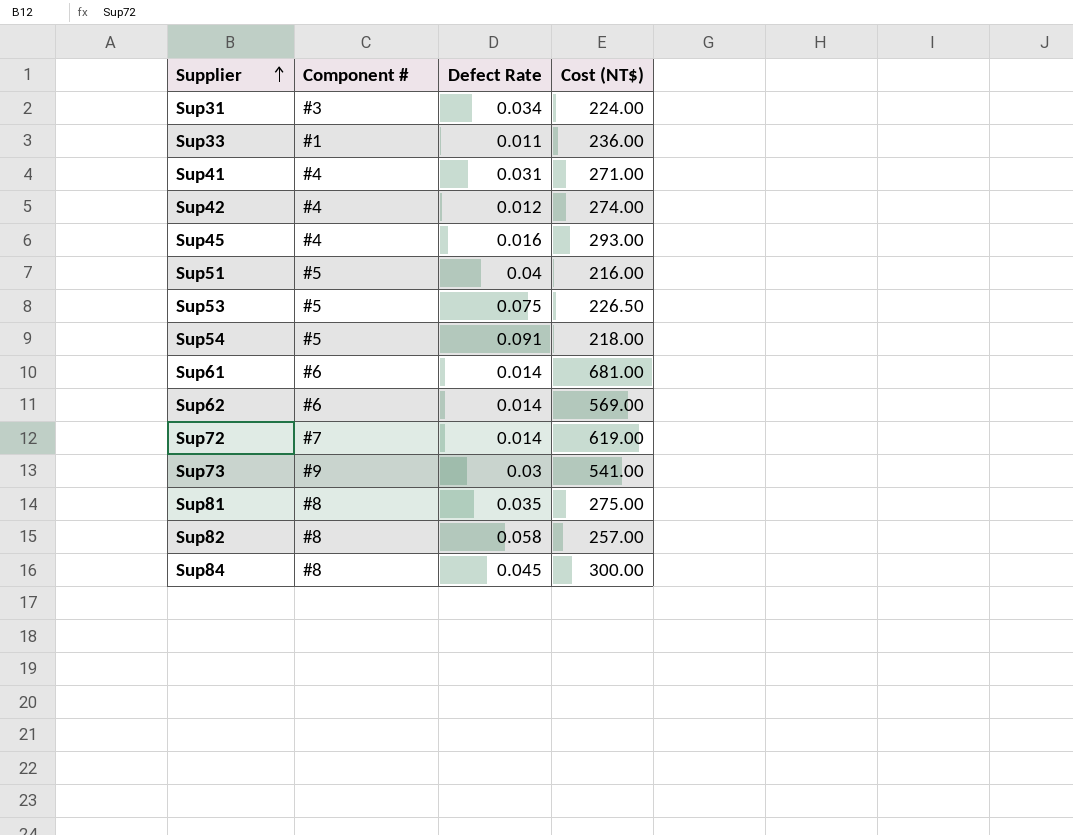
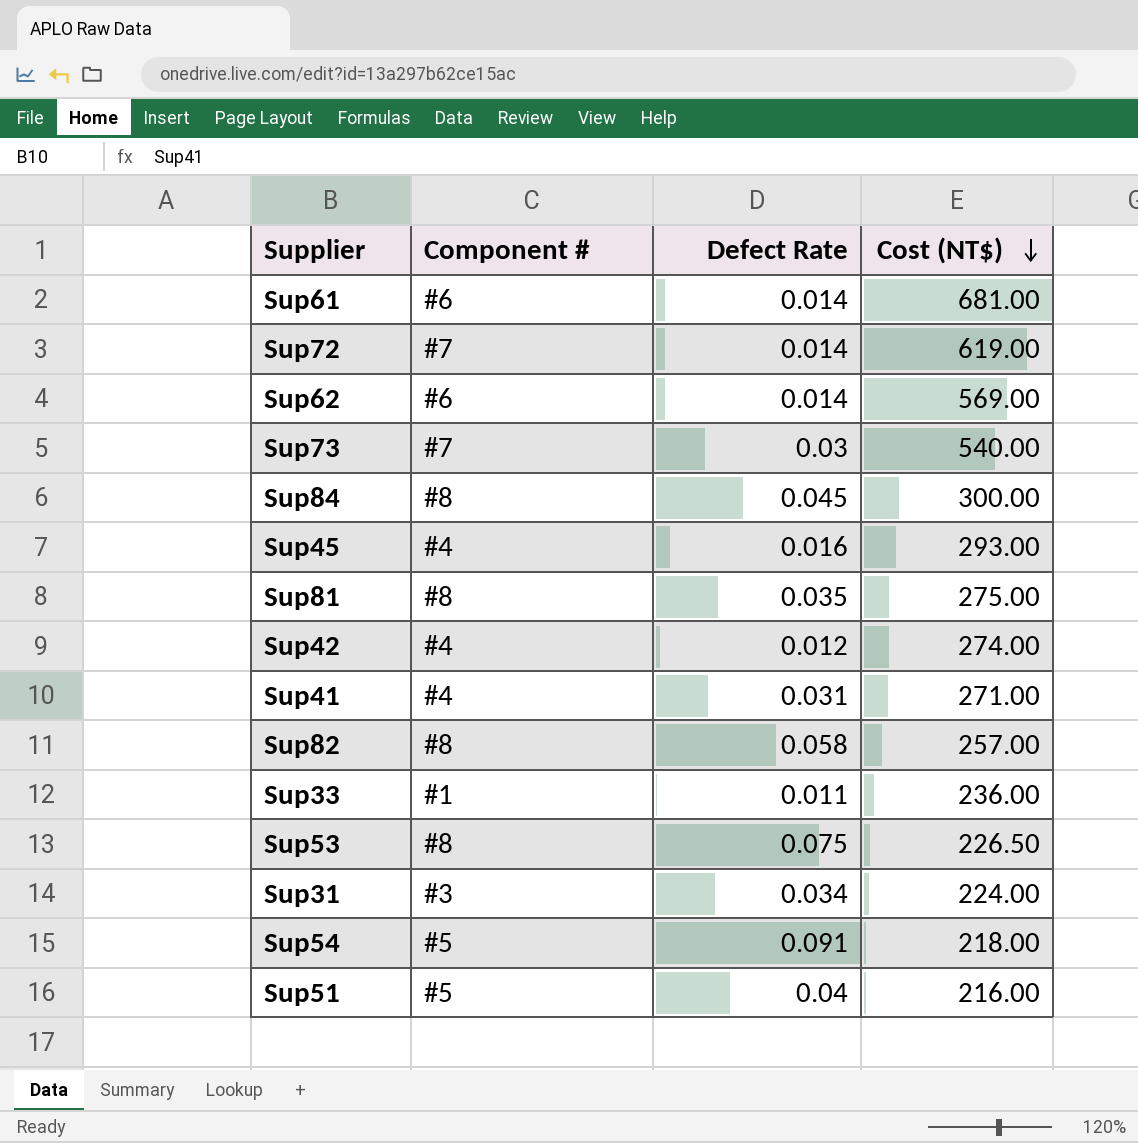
row order: Supplier ascending -> Cost (NT$) descending
Sup73 | Component #: #9 -> #7
Sup73 | Cost (NT$): 541.00 -> 540.00
Sup53 | Component #: #5 -> #8

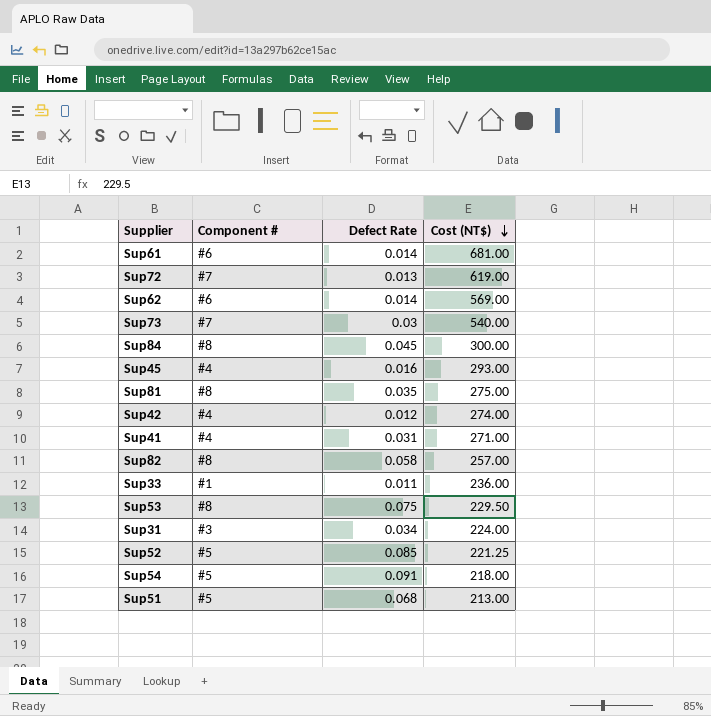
Sup72 | Defect Rate: 0.014 -> 0.013
Sup53 | Cost (NT$): 226.50 -> 229.50
row Sup52: none -> #5 | 0.085 | 221.25
Sup51 | Defect Rate: 0.04 -> 0.068
Sup51 | Cost (NT$): 216.00 -> 213.00

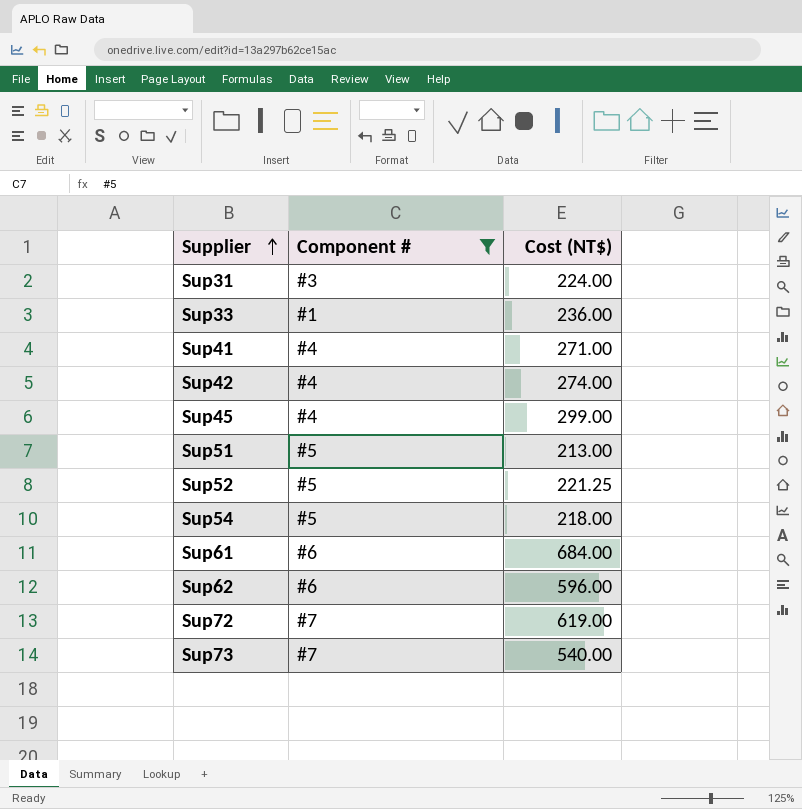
filter: none -> Component # != #8
row order: Cost (NT$) descending -> Supplier ascending
column Defect Rate | position: 3 -> none
Sup45 | Cost (NT$): 293.00 -> 299.00
Sup61 | Cost (NT$): 681.00 -> 684.00
Sup62 | Cost (NT$): 569.00 -> 596.00

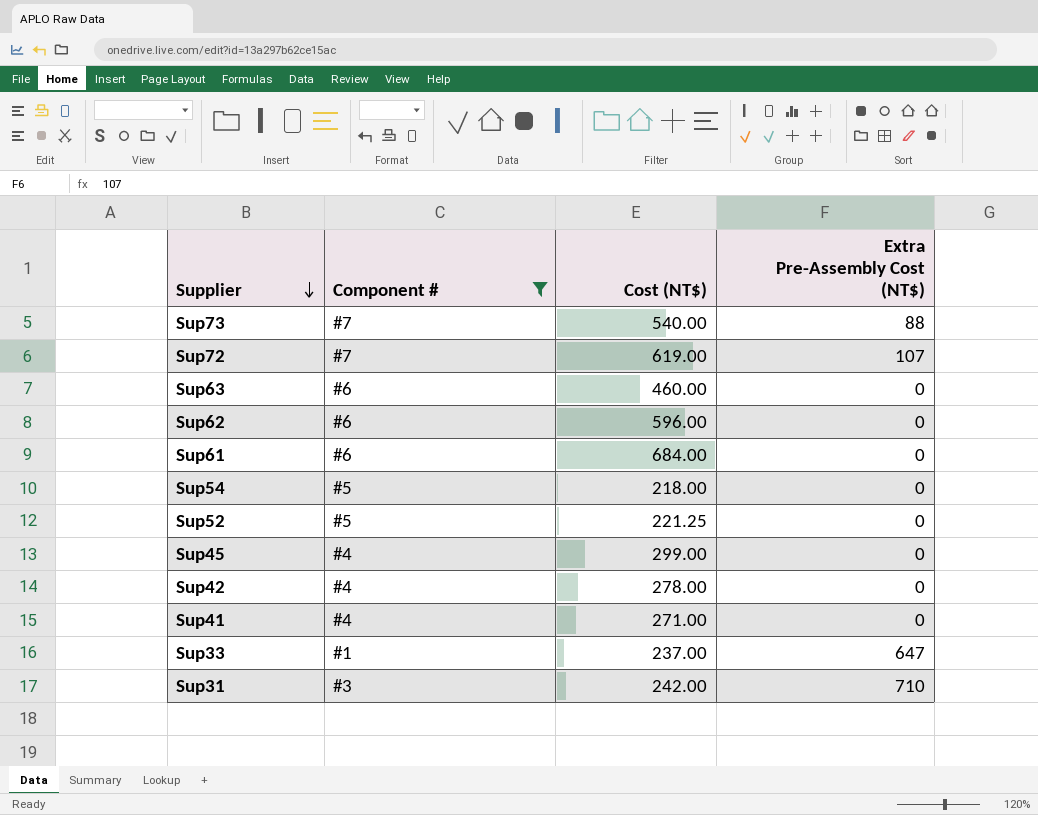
row order: Supplier ascending -> Supplier descending
column Extra Pre-Assembly Cost (NT$) | position: none -> 4
row Sup51: #5 | 213.00 -> none
row Sup63: none -> #6 | 460.00 | 0
Sup42 | Cost (NT$): 274.00 -> 278.00
Sup33 | Cost (NT$): 236.00 -> 237.00
Sup31 | Cost (NT$): 224.00 -> 242.00

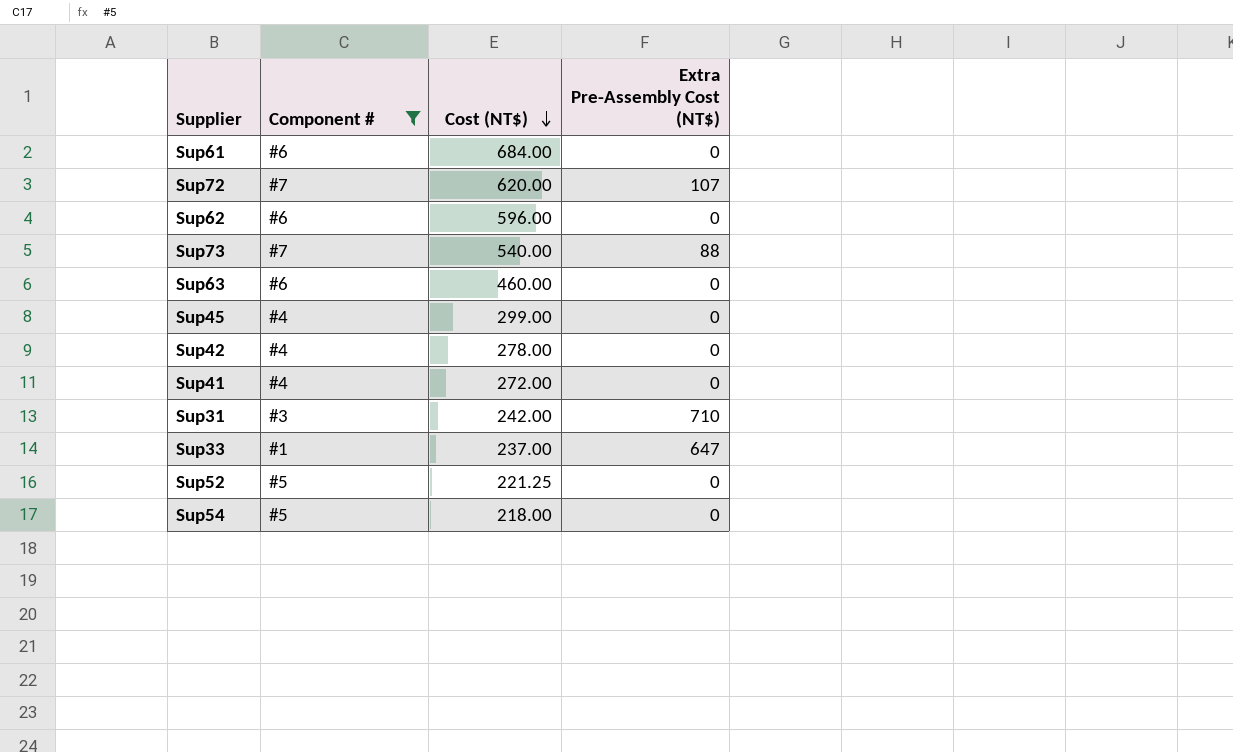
row order: Supplier descending -> Cost (NT$) descending
Sup72 | Cost (NT$): 619.00 -> 620.00
Sup41 | Cost (NT$): 271.00 -> 272.00

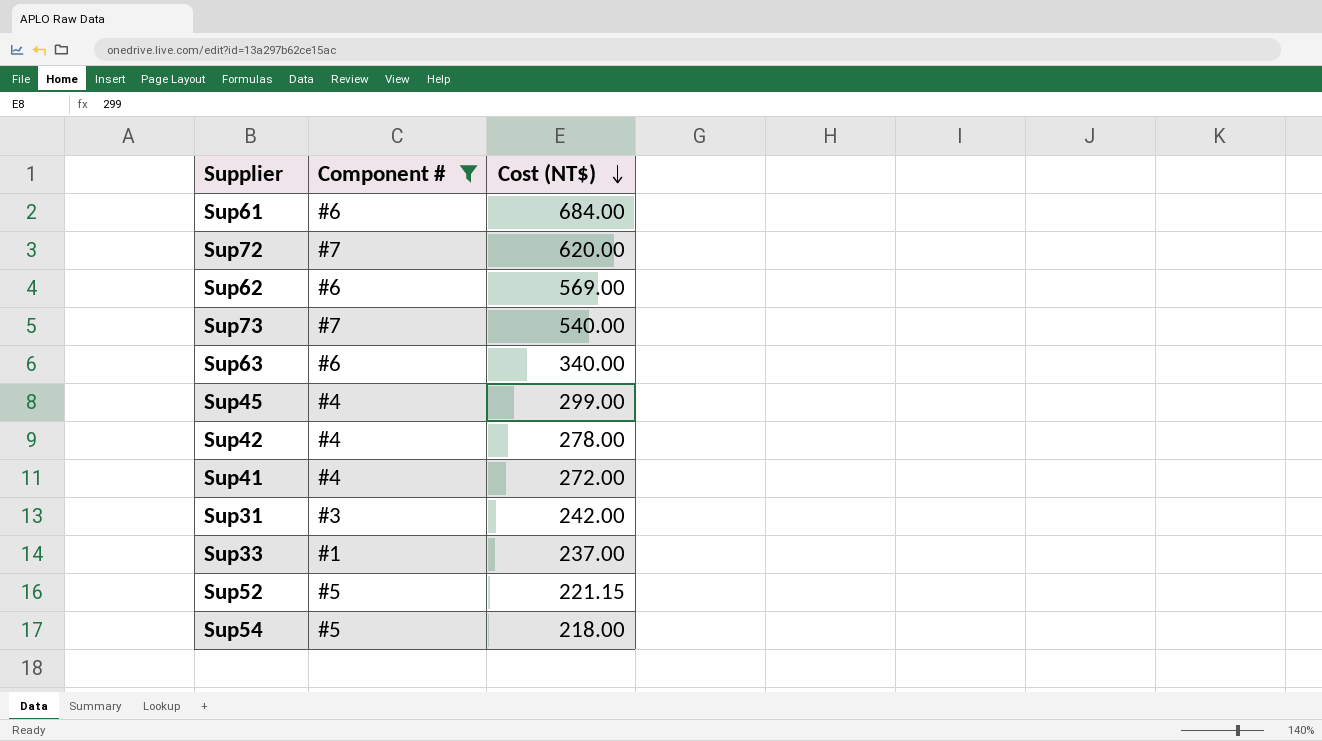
column Extra Pre-Assembly Cost (NT$) | position: 4 -> none
Sup62 | Cost (NT$): 596.00 -> 569.00
Sup63 | Cost (NT$): 460.00 -> 340.00
Sup52 | Cost (NT$): 221.25 -> 221.15

